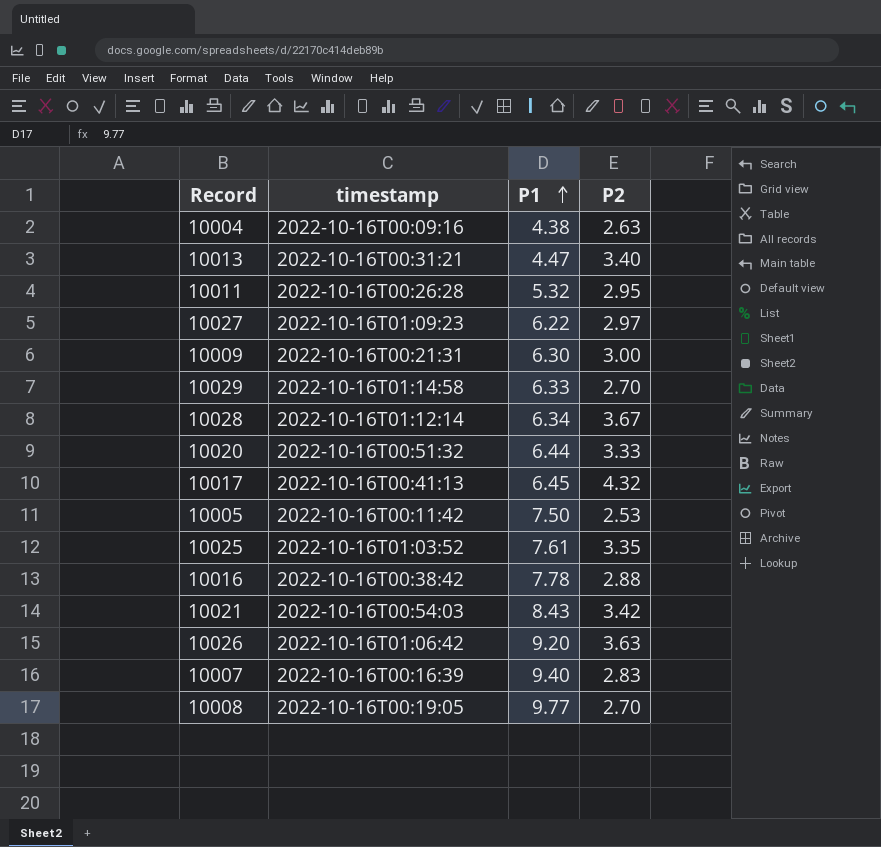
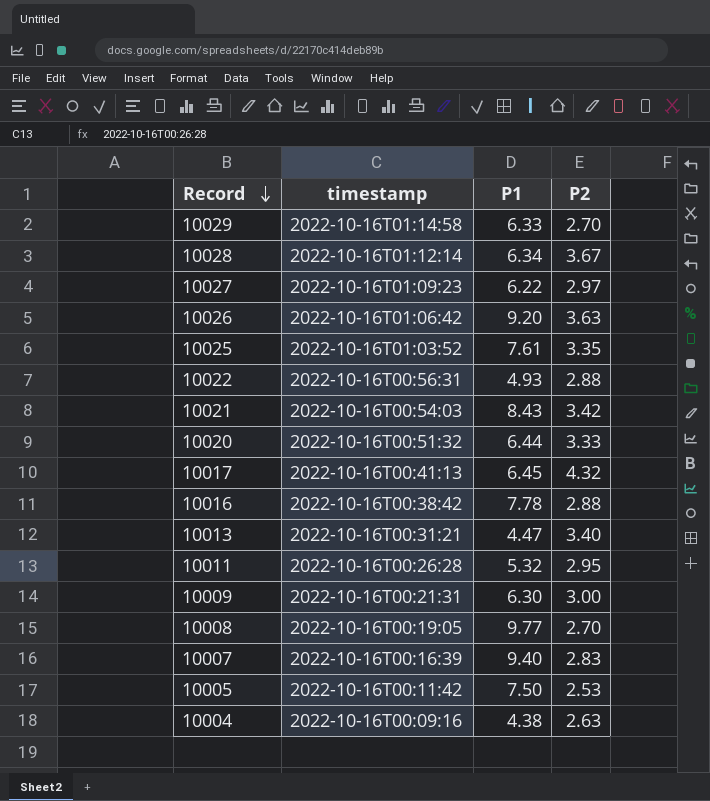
row order: P1 ascending -> Record descending
row 10022: none -> 2022-10-16T00:56:31 | 4.93 | 2.88

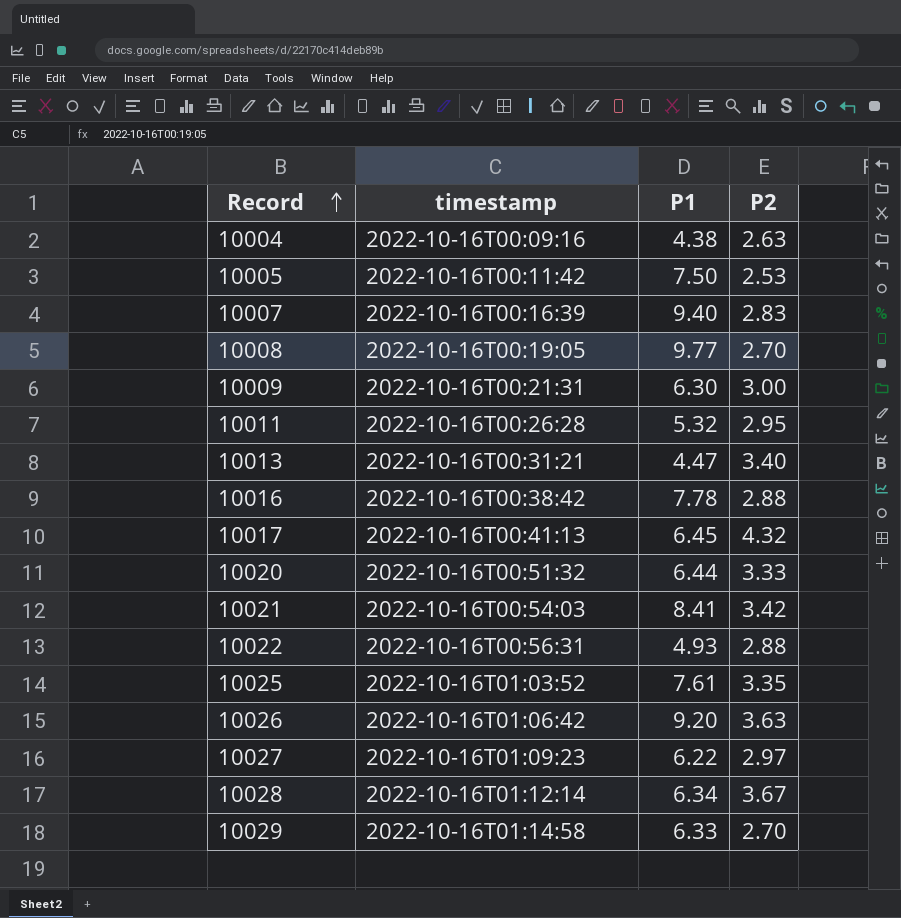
row order: Record descending -> Record ascending
10021 | P1: 8.43 -> 8.41

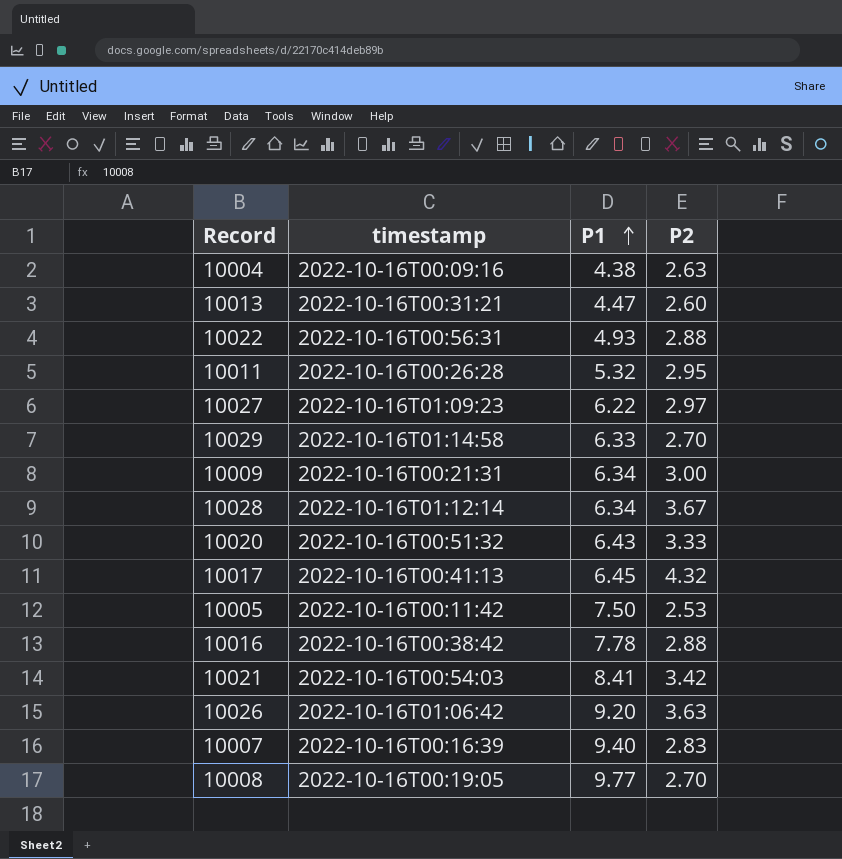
row order: Record ascending -> P1 ascending
row 10025: 2022-10-16T01:03:52 | 7.61 | 3.35 -> none
10013 | P2: 3.40 -> 2.60
10009 | P1: 6.30 -> 6.34
10020 | P1: 6.44 -> 6.43

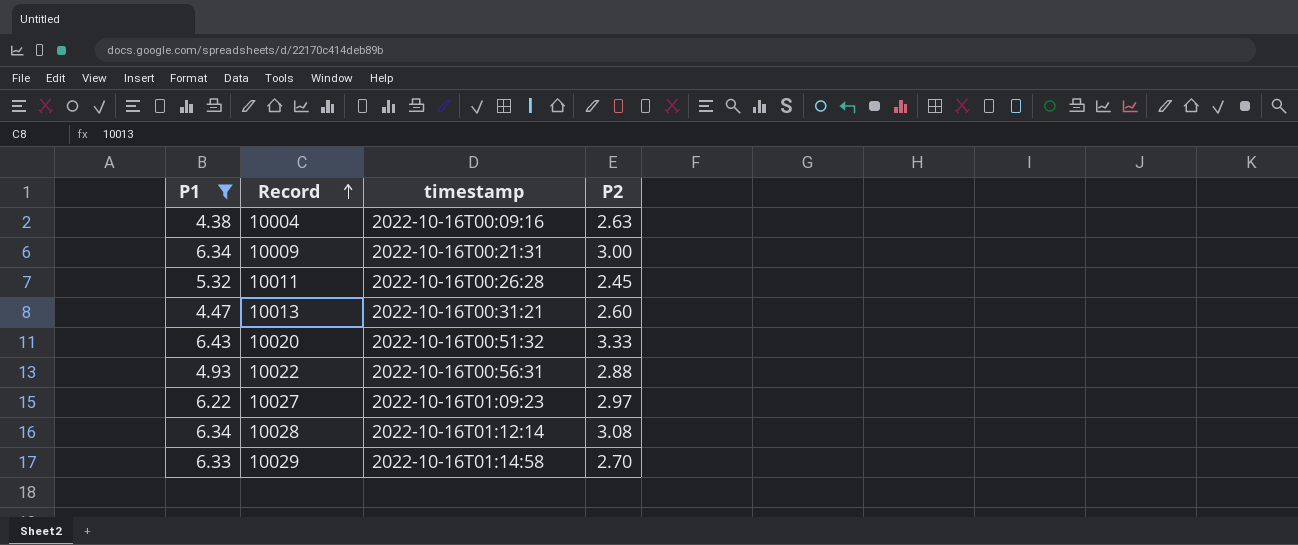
filter: none -> P1 <= 6.43
row order: P1 ascending -> Record ascending
column P1 | position: 3 -> 1
10011 | P2: 2.95 -> 2.45
10028 | P2: 3.67 -> 3.08

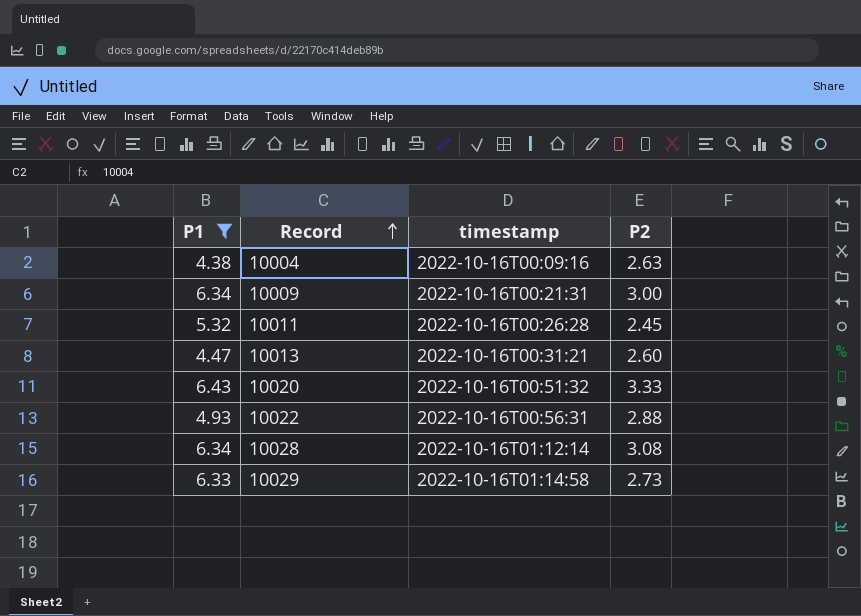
row 10027: 6.22 | 2022-10-16T01:09:23 | 2.97 -> none
10029 | P2: 2.70 -> 2.73

